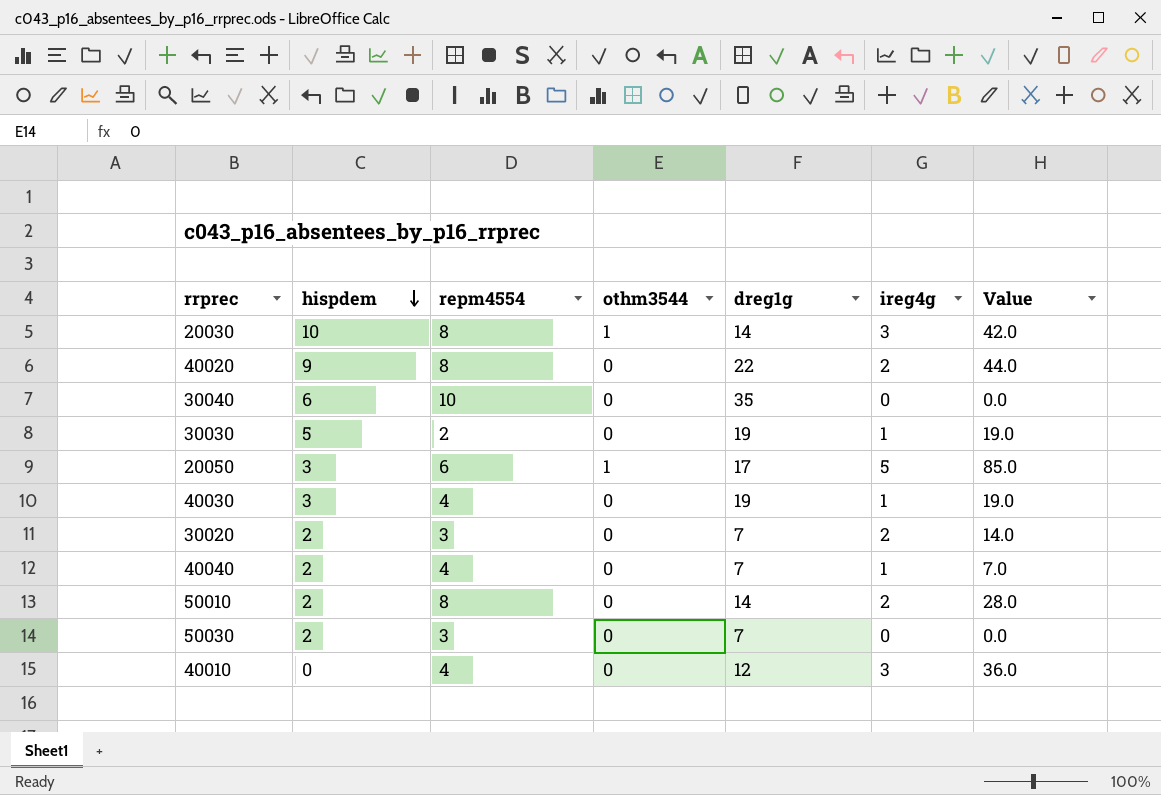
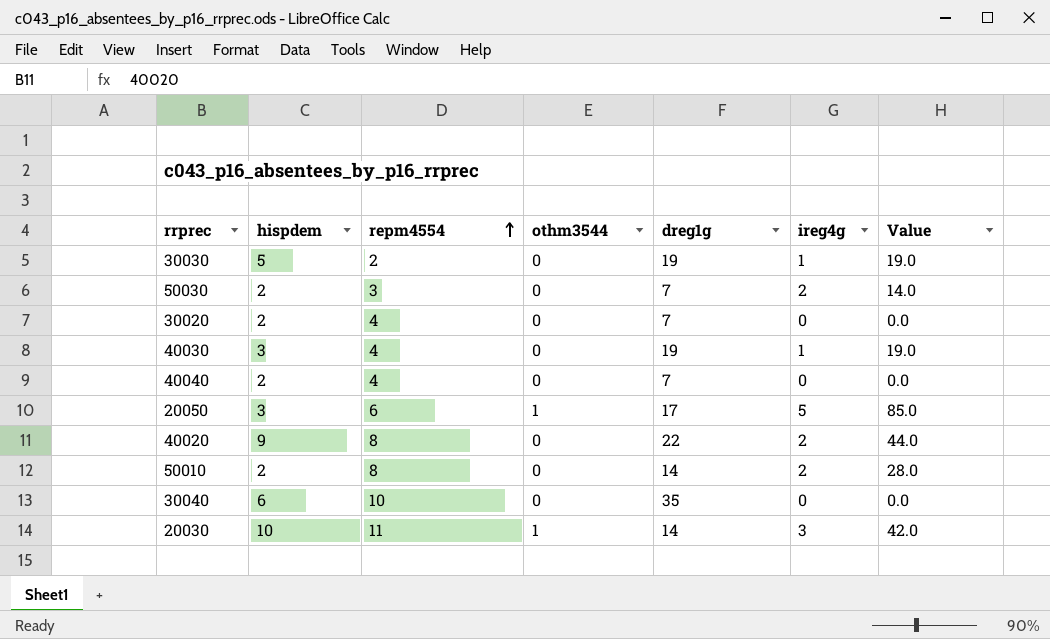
row order: hispdem descending -> repm4554 ascending
row 40010: 0 | 4 | 0 | 12 | 3 | 36.0 -> none
50030 | ireg4g: 0 -> 2
50030 | Value: 0.0 -> 14.0
30020 | repm4554: 3 -> 4
30020 | ireg4g: 2 -> 0
30020 | Value: 14.0 -> 0.0
40040 | ireg4g: 1 -> 0
40040 | Value: 7.0 -> 0.0
20030 | repm4554: 8 -> 11

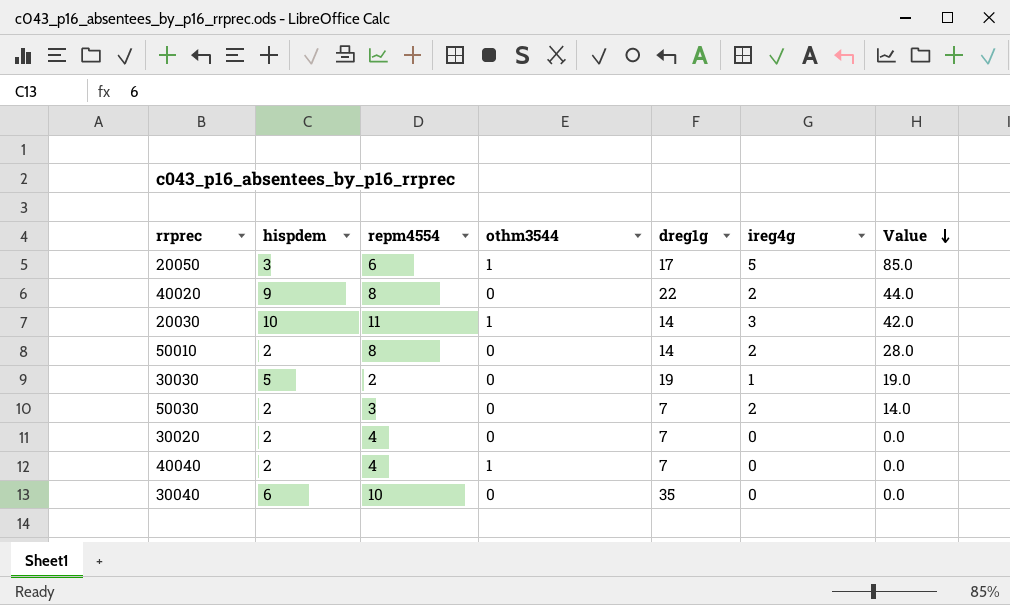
row order: repm4554 ascending -> Value descending
row 40030: 3 | 4 | 0 | 19 | 1 | 19.0 -> none
40040 | othm3544: 0 -> 1

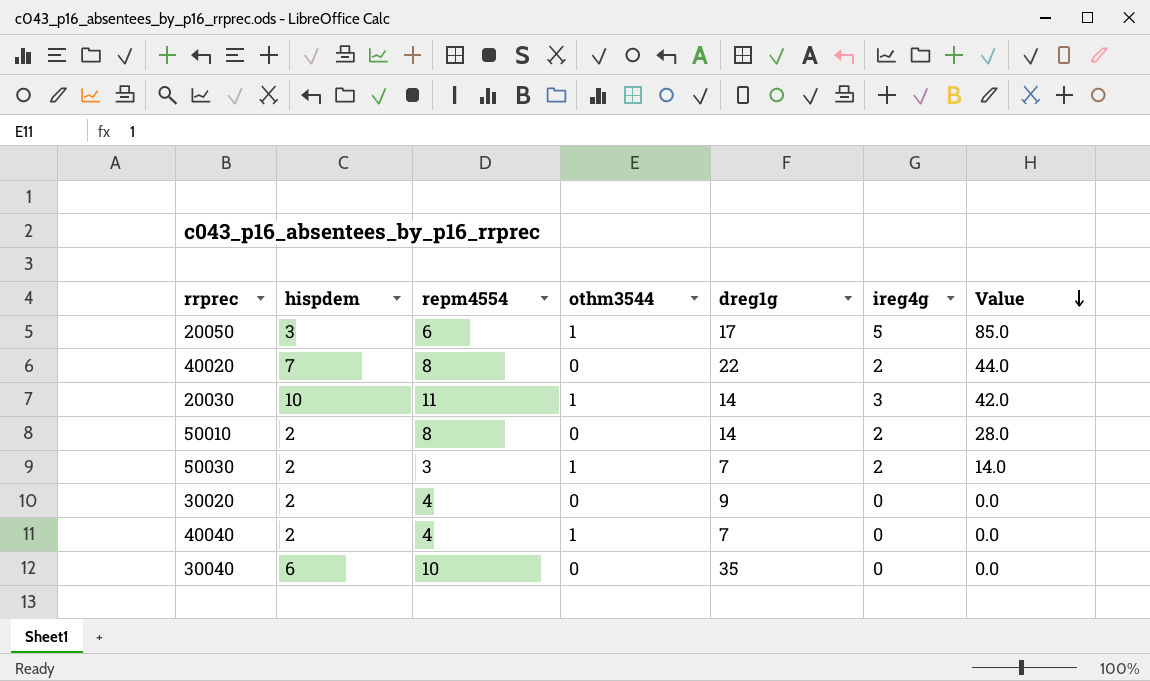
row 30030: 5 | 2 | 0 | 19 | 1 | 19.0 -> none
40020 | hispdem: 9 -> 7
50030 | othm3544: 0 -> 1
30020 | dreg1g: 7 -> 9

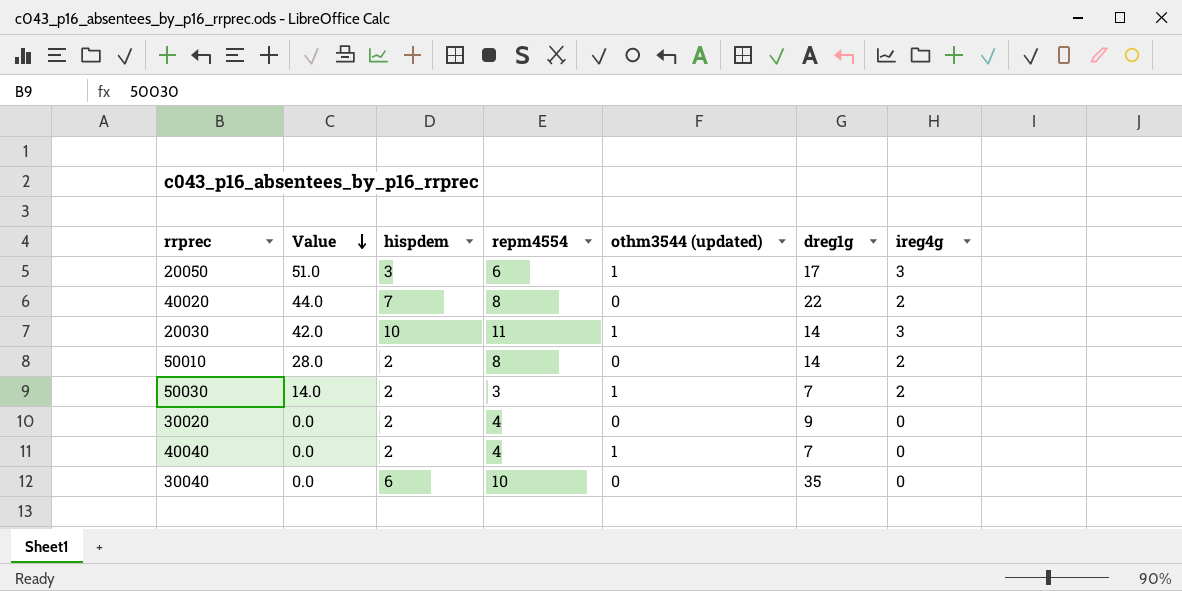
column Value | position: 7 -> 2
column name: othm3544 -> othm3544 (updated)
20050 | Value: 85.0 -> 51.0
20050 | ireg4g: 5 -> 3

